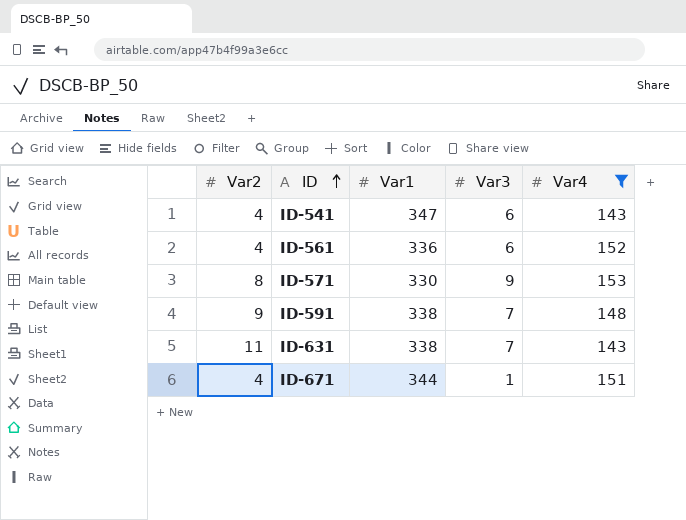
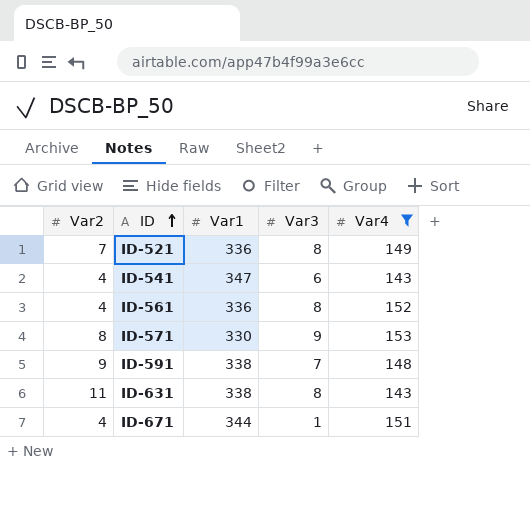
row ID-521: none -> 7 | 336 | 8 | 149
ID-561 | Var3: 6 -> 8
ID-631 | Var3: 7 -> 8

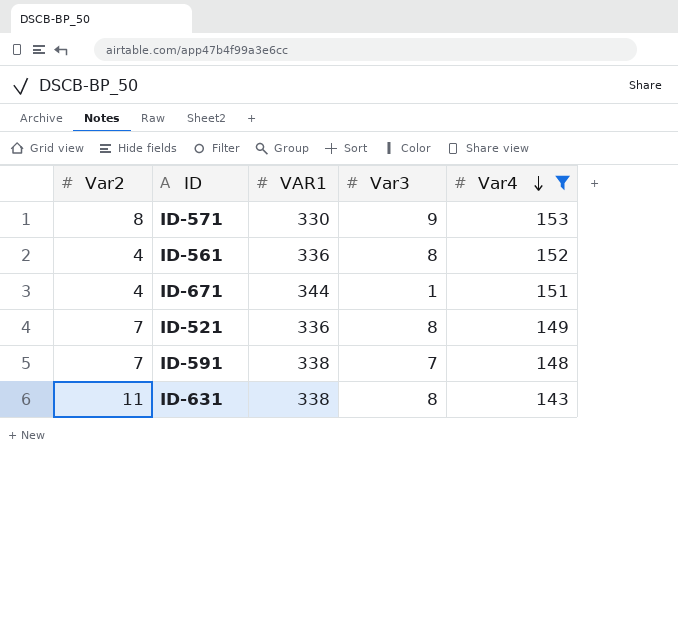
row order: ID ascending -> Var4 descending
column name: Var1 -> VAR1
row ID-541: 4 | 347 | 6 | 143 -> none
ID-591 | Var2: 9 -> 7

